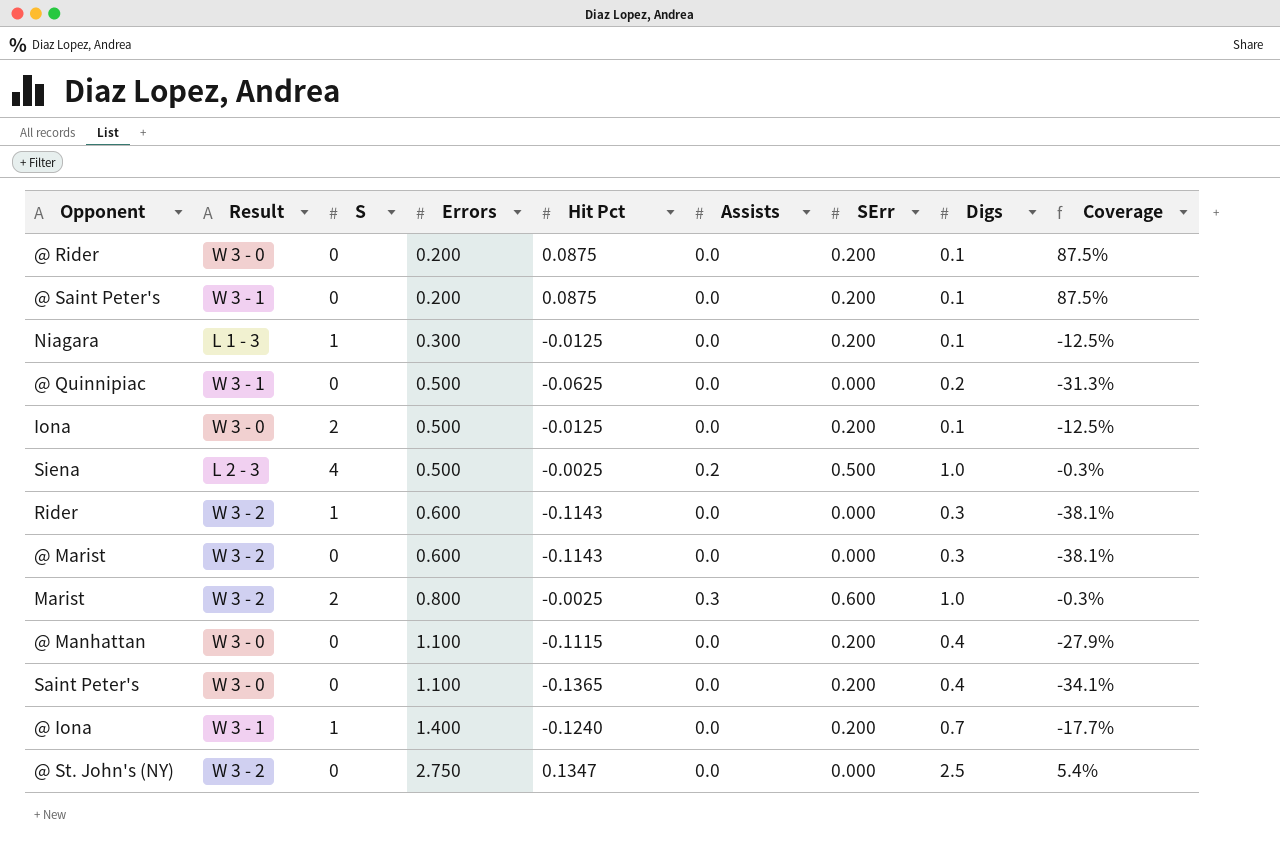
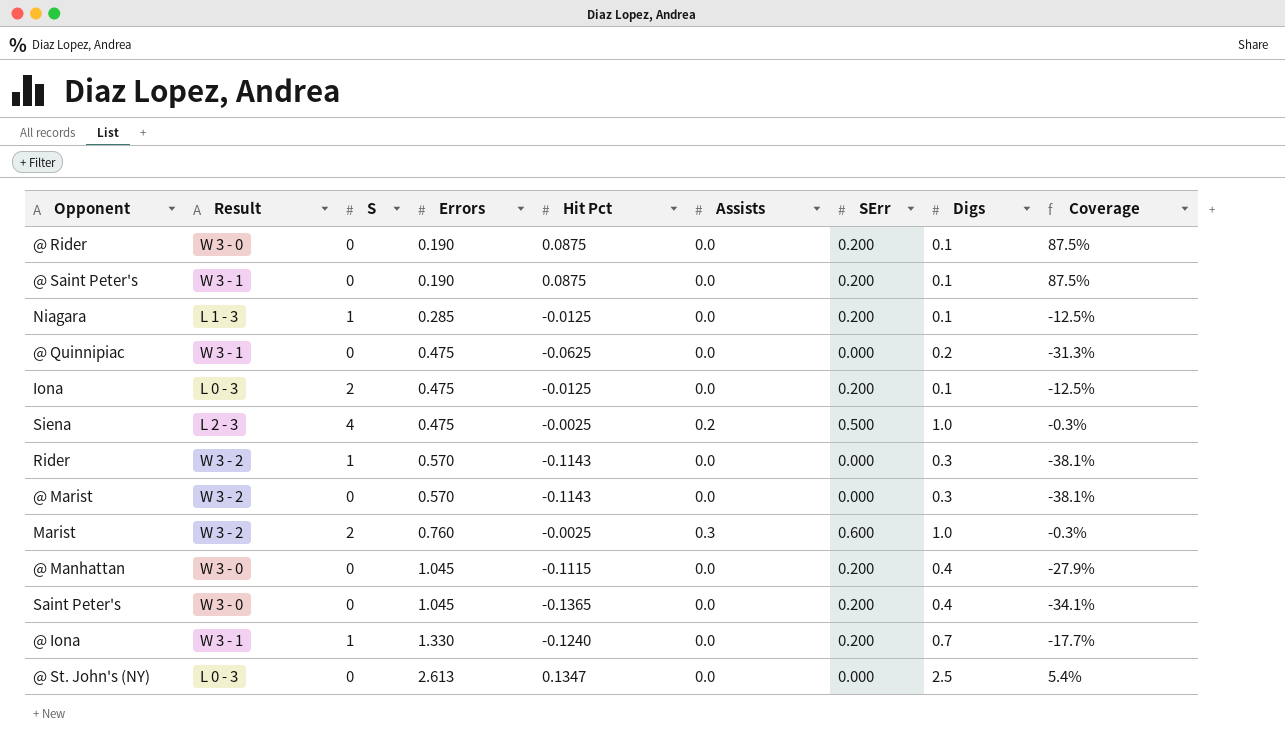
@ Rider | Errors: 0.200 -> 0.190
@ Saint Peter's | Errors: 0.200 -> 0.190
Niagara | Errors: 0.300 -> 0.285
@ Quinnipiac | Errors: 0.500 -> 0.475
Iona | Result: W 3 - 0 -> L 0 - 3
Iona | Errors: 0.500 -> 0.475
Siena | Errors: 0.500 -> 0.475
Rider | Errors: 0.600 -> 0.570
@ Marist | Errors: 0.600 -> 0.570
Marist | Errors: 0.800 -> 0.760
@ Manhattan | Errors: 1.100 -> 1.045
Saint Peter's | Errors: 1.100 -> 1.045
@ Iona | Errors: 1.400 -> 1.330
@ St. John's (NY) | Result: W 3 - 2 -> L 0 - 3
@ St. John's (NY) | Errors: 2.750 -> 2.613

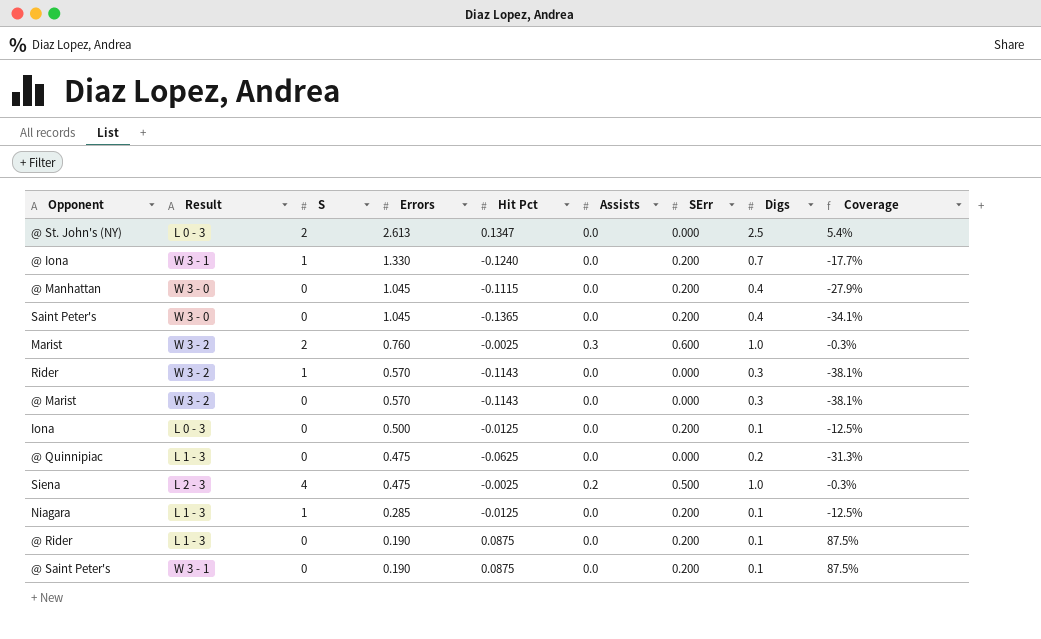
row order: Errors ascending -> Errors descending
@ St. John's (NY) | S: 0 -> 2
Iona | S: 2 -> 0
Iona | Errors: 0.475 -> 0.500
@ Quinnipiac | Result: W 3 - 1 -> L 1 - 3
@ Rider | Result: W 3 - 0 -> L 1 - 3

